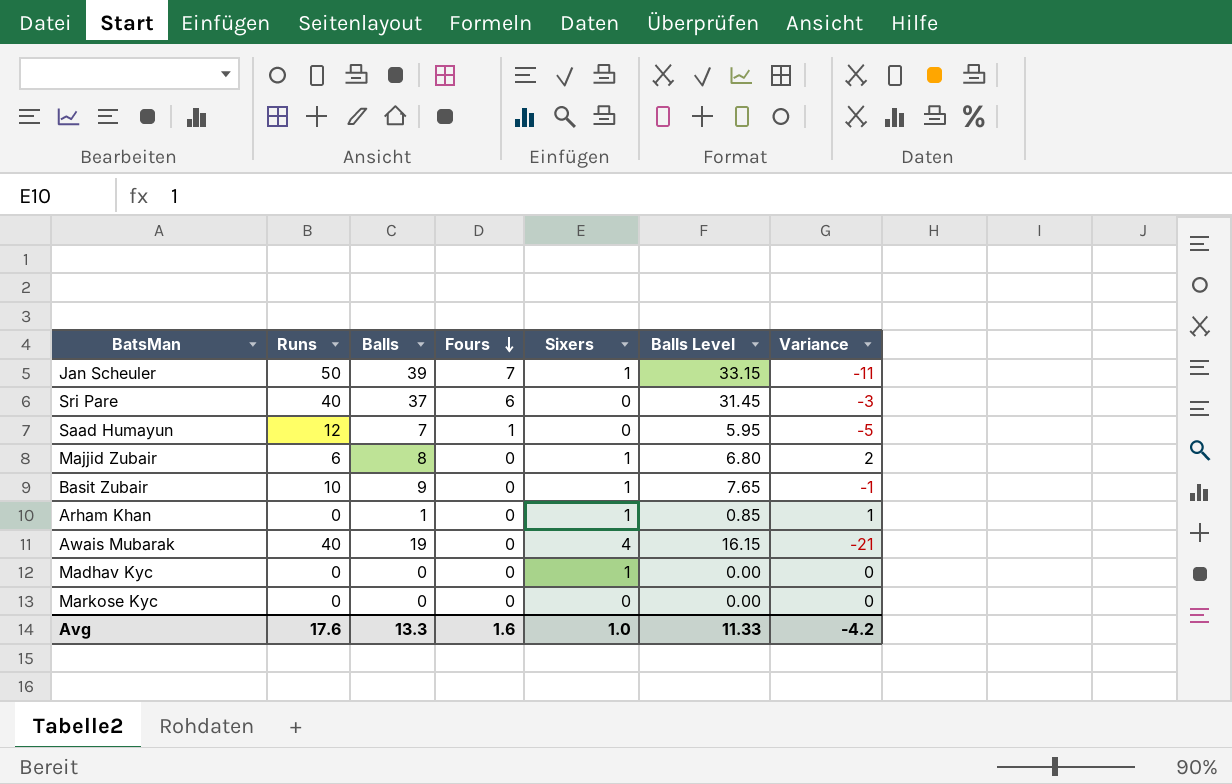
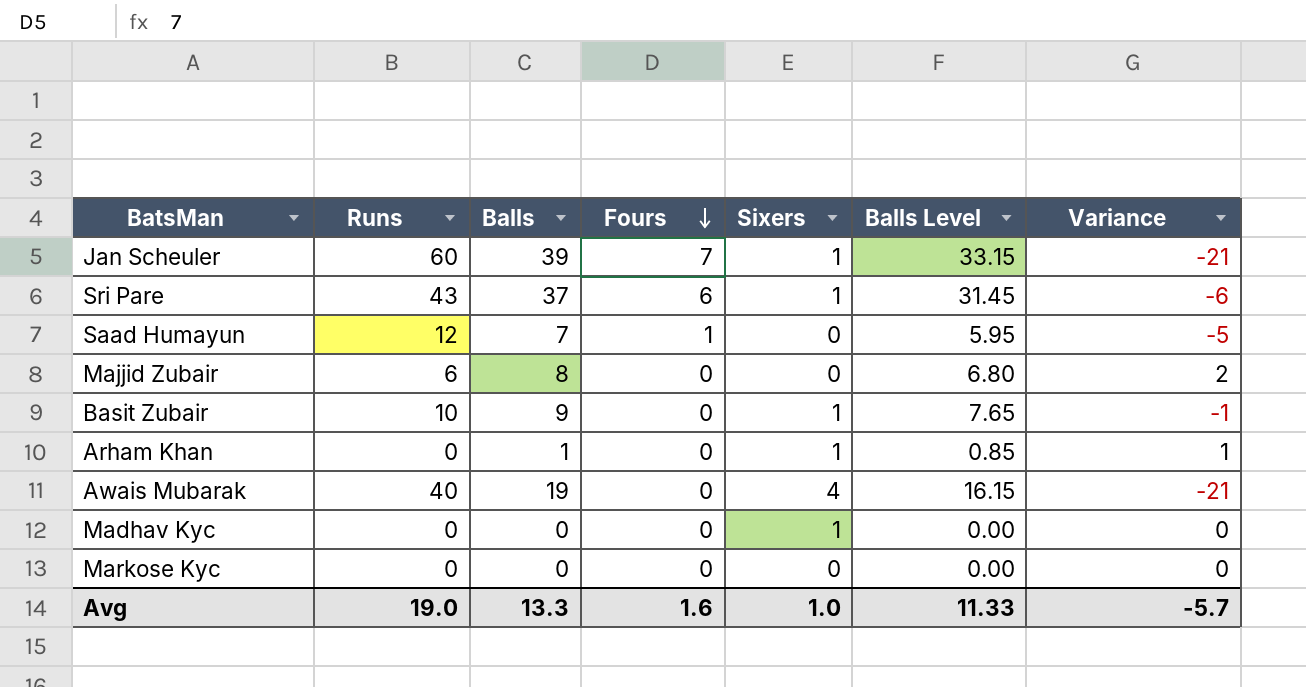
Jan Scheuler | Runs: 50 -> 60
Jan Scheuler | Variance: -11 -> -21
Sri Pare | Runs: 40 -> 43
Sri Pare | Sixers: 0 -> 1
Sri Pare | Variance: -3 -> -6
Majjid Zubair | Sixers: 1 -> 0
Avg | Runs: 17.6 -> 19.0
Avg | Variance: -4.2 -> -5.7

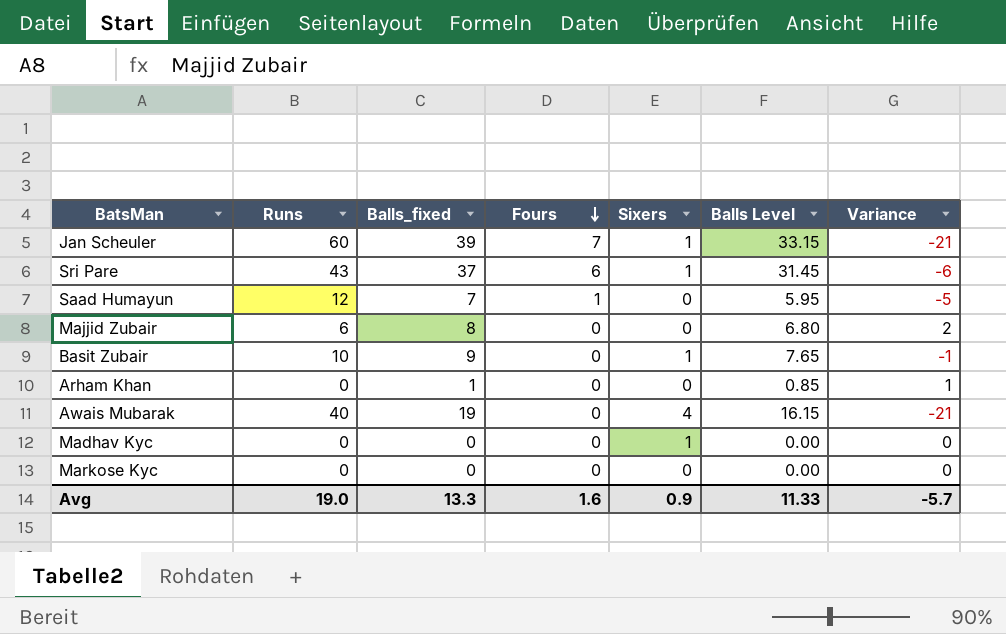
column name: Balls -> Balls_fixed
Arham Khan | Sixers: 1 -> 0
Avg | Sixers: 1.0 -> 0.9

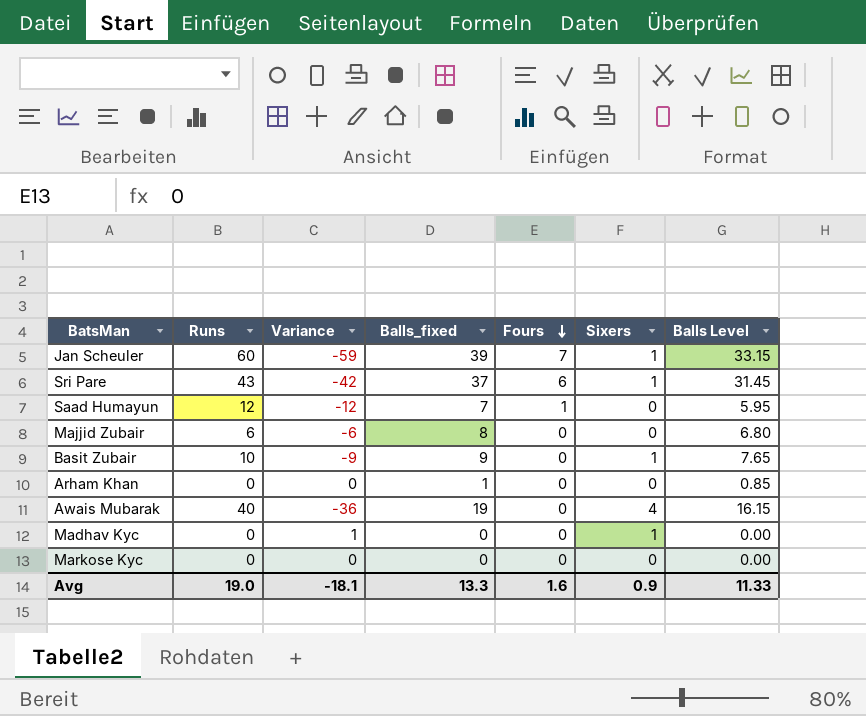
column Variance | formula: [Balls_fixed] - [Runs] -> [Sixers] - [Runs]
column Variance | position: 7 -> 3
Avg | Variance: -5.7 -> -18.1

